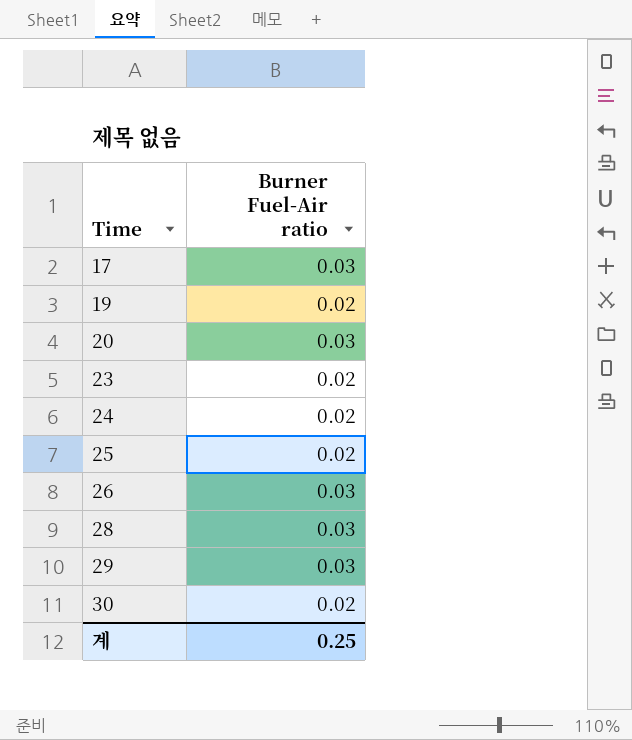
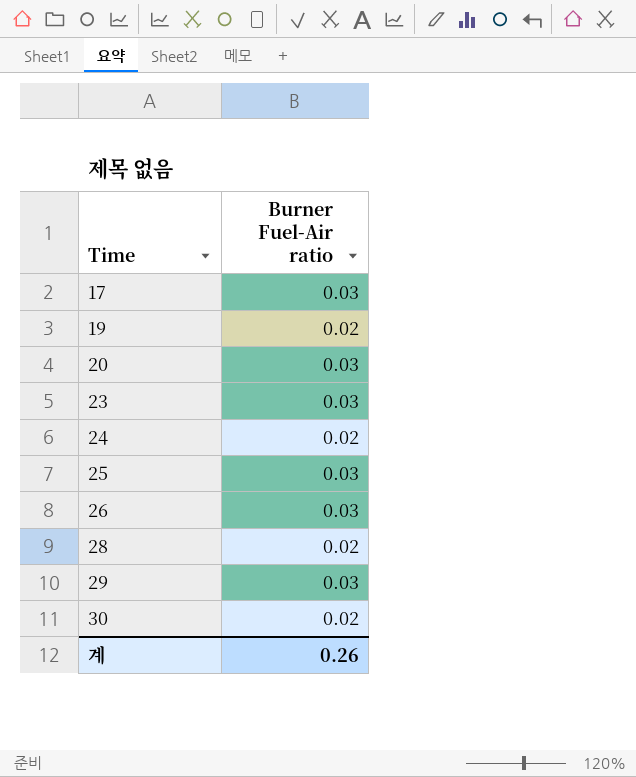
23 | Burner Fuel-Air ratio: 0.02 -> 0.03
25 | Burner Fuel-Air ratio: 0.02 -> 0.03
28 | Burner Fuel-Air ratio: 0.03 -> 0.02
계 | Burner Fuel-Air ratio: 0.25 -> 0.26

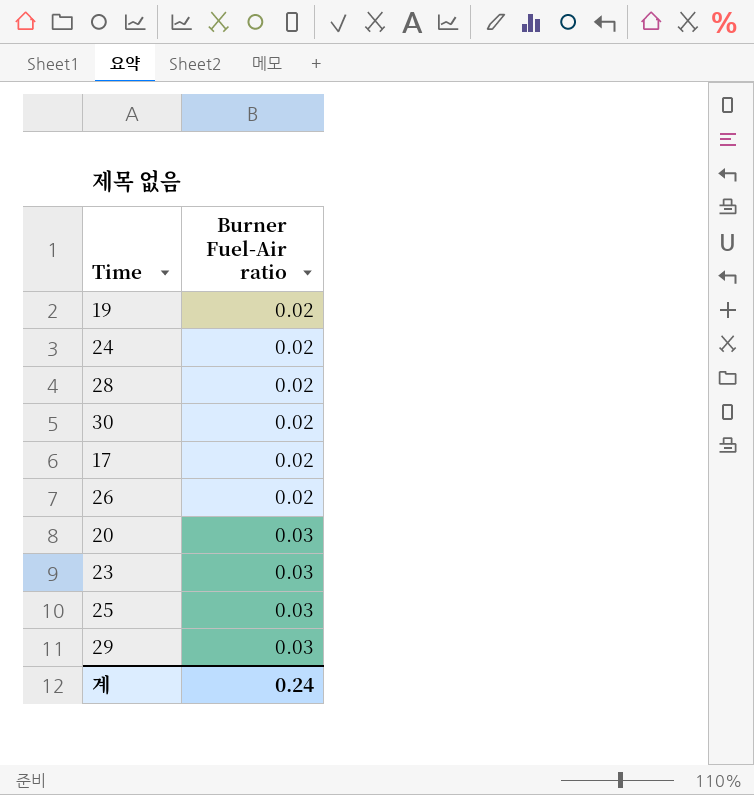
row order: Time ascending -> Burner Fuel-Air ratio ascending
17 | Burner Fuel-Air ratio: 0.03 -> 0.02
26 | Burner Fuel-Air ratio: 0.03 -> 0.02
계 | Burner Fuel-Air ratio: 0.26 -> 0.24

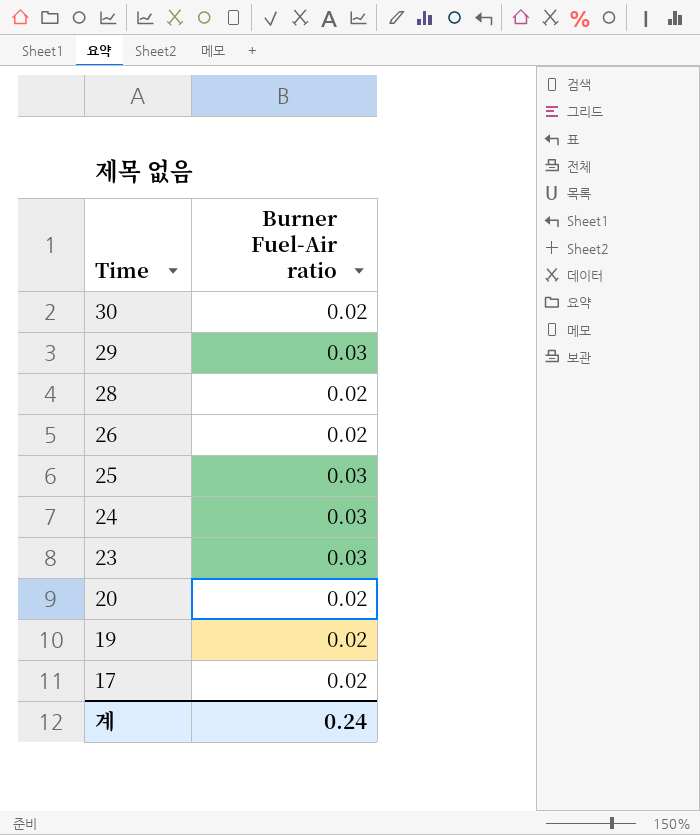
row order: Burner Fuel-Air ratio ascending -> Time descending
24 | Burner Fuel-Air ratio: 0.02 -> 0.03
20 | Burner Fuel-Air ratio: 0.03 -> 0.02

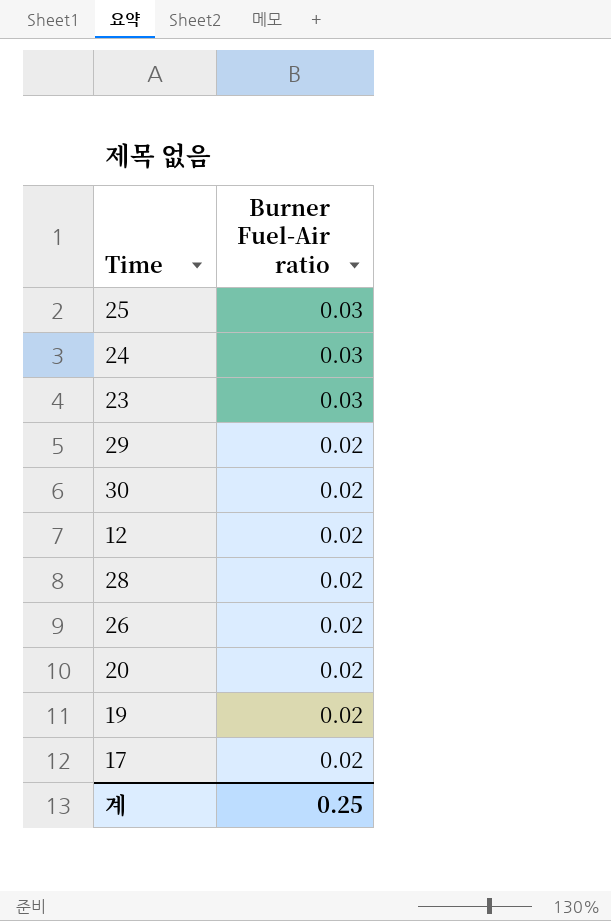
row order: Time descending -> Burner Fuel-Air ratio descending
29 | Burner Fuel-Air ratio: 0.03 -> 0.02
row 12: none -> 0.02
계 | Burner Fuel-Air ratio: 0.24 -> 0.25

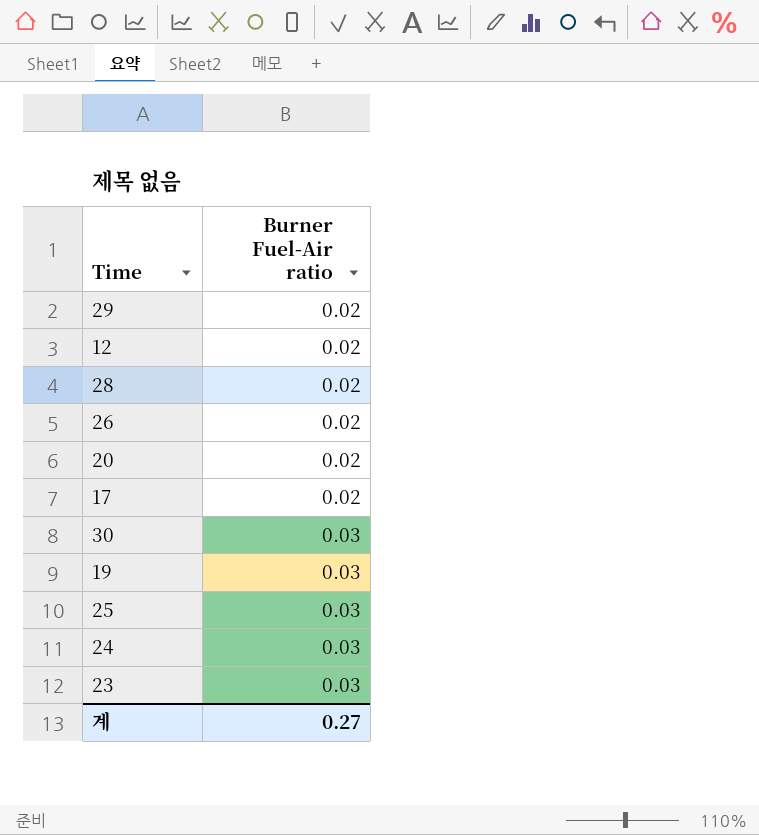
row order: Burner Fuel-Air ratio descending -> Burner Fuel-Air ratio ascending
30 | Burner Fuel-Air ratio: 0.02 -> 0.03
19 | Burner Fuel-Air ratio: 0.02 -> 0.03
계 | Burner Fuel-Air ratio: 0.25 -> 0.27

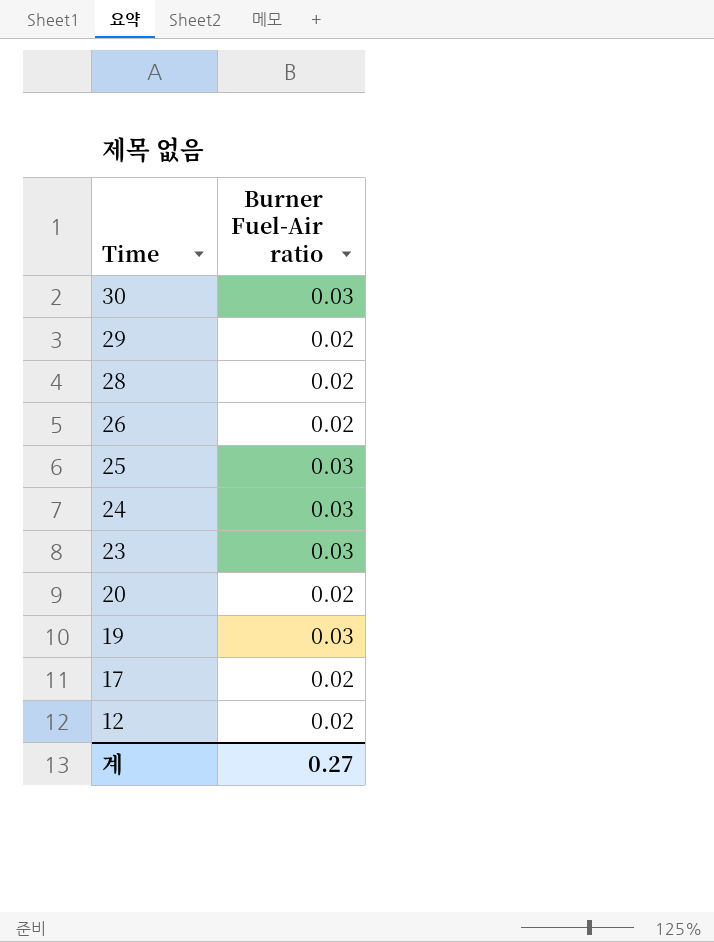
row order: Burner Fuel-Air ratio ascending -> Time descending

